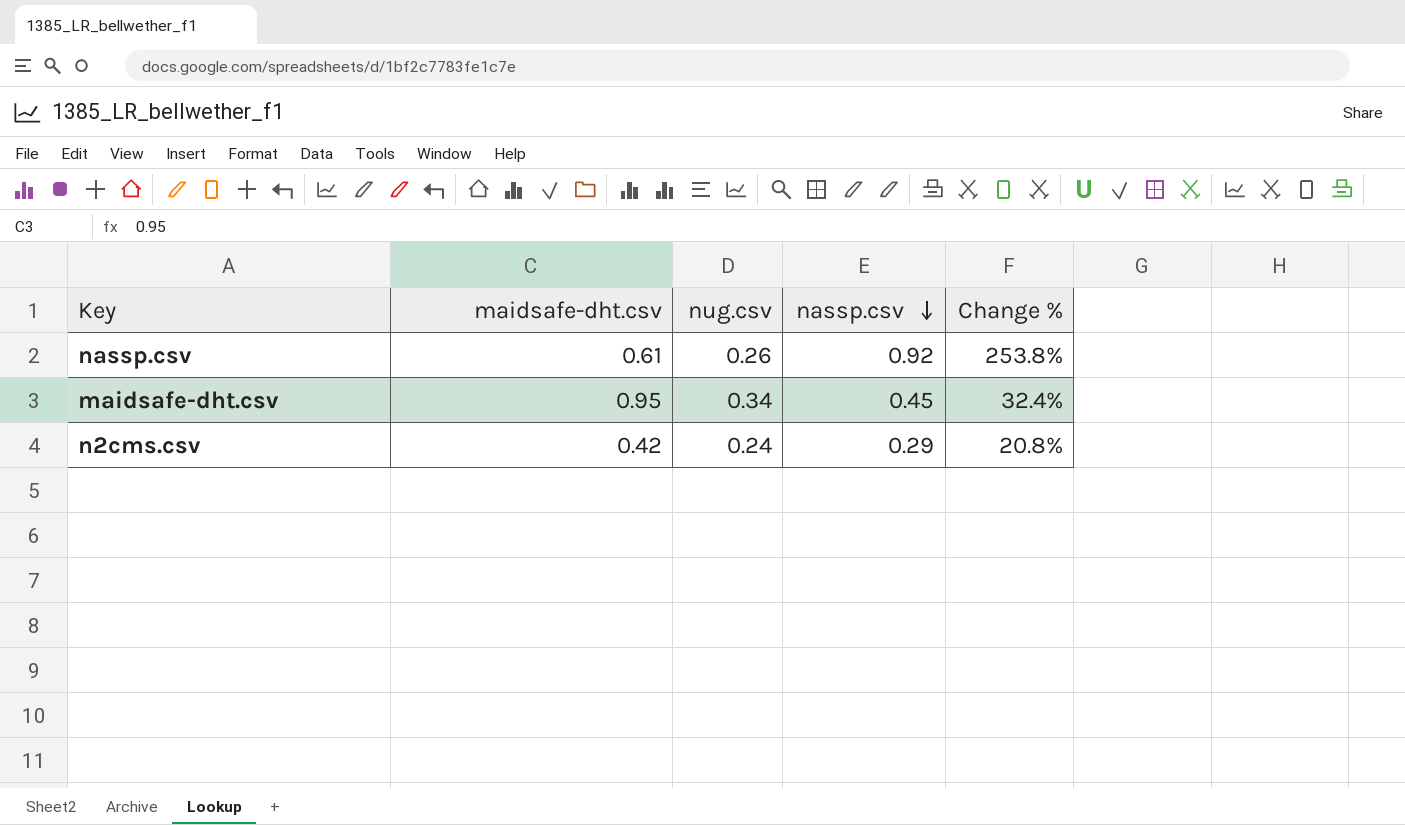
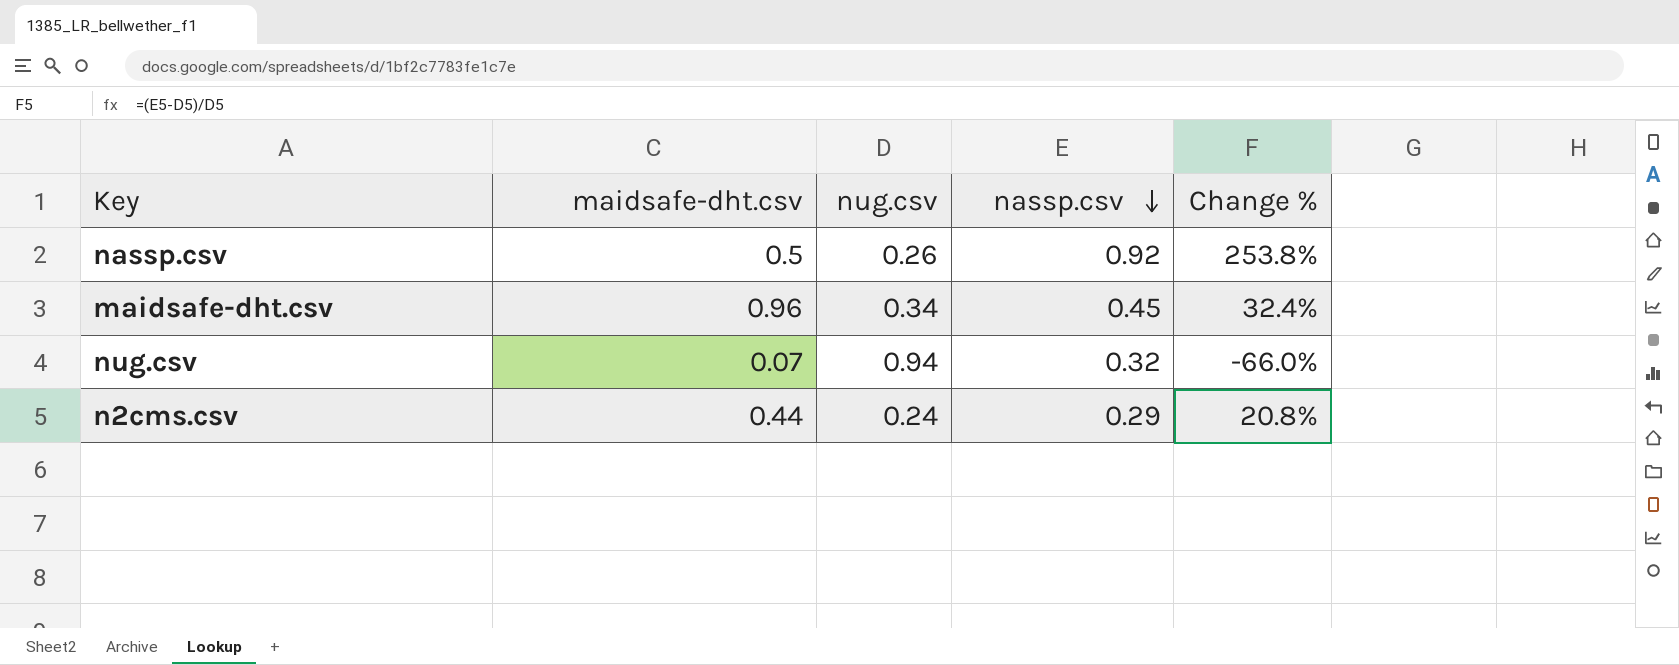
nassp.csv | maidsafe-dht.csv: 0.61 -> 0.5
maidsafe-dht.csv | maidsafe-dht.csv: 0.95 -> 0.96
row nug.csv: none -> 0.07 | 0.94 | 0.32 | -66.0%
n2cms.csv | maidsafe-dht.csv: 0.42 -> 0.44

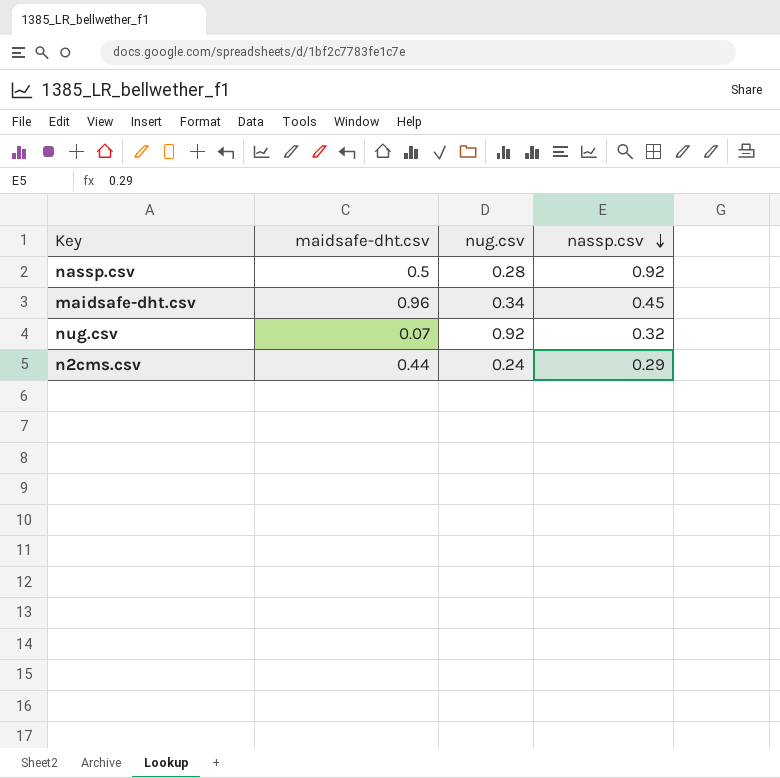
column Change % | formula: ([nassp.csv] - [nug.csv]) / [nug.csv] -> none
nassp.csv | nug.csv: 0.26 -> 0.28
nug.csv | nug.csv: 0.94 -> 0.92

